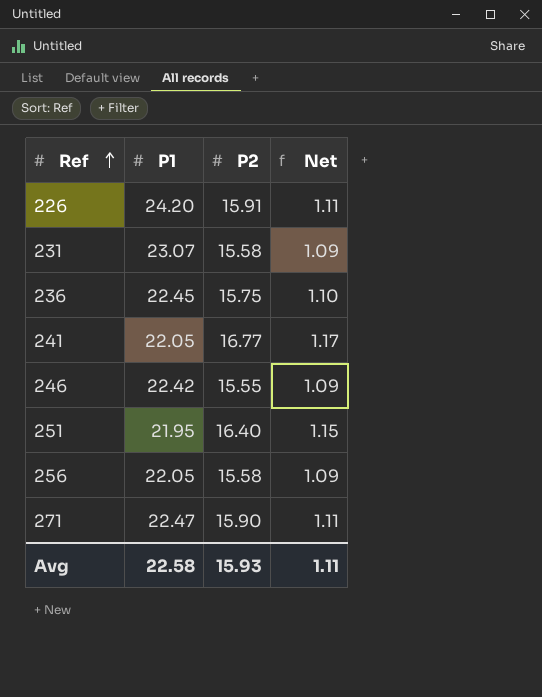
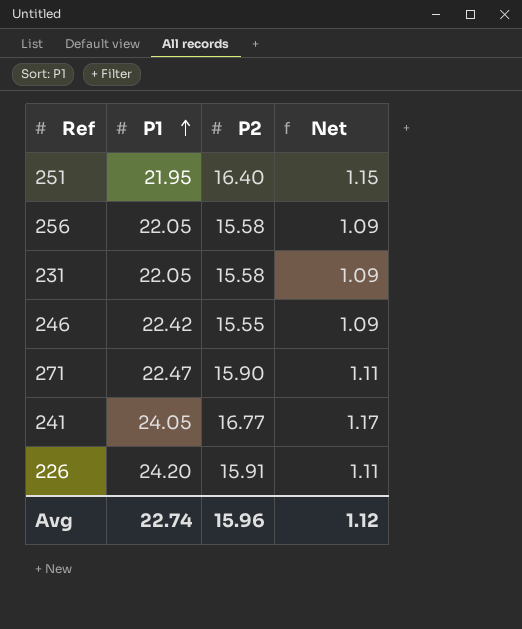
row order: Ref ascending -> P1 ascending
row 236: 22.45 | 15.75 | 1.10 -> none
231 | P1: 23.07 -> 22.05
241 | P1: 22.05 -> 24.05
Avg | P1: 22.58 -> 22.74
Avg | P2: 15.93 -> 15.96
Avg | Net: 1.11 -> 1.12

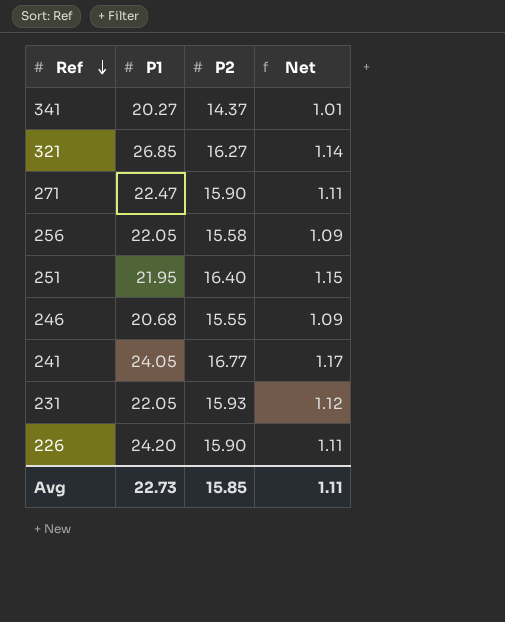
row order: P1 ascending -> Ref descending
row 341: none -> 20.27 | 14.37 | 1.01
row 321: none -> 26.85 | 16.27 | 1.14
246 | P1: 22.42 -> 20.68
231 | P2: 15.58 -> 15.93
231 | Net: 1.09 -> 1.12
226 | P2: 15.91 -> 15.90
Avg | P1: 22.74 -> 22.73
Avg | P2: 15.96 -> 15.85
Avg | Net: 1.12 -> 1.11

